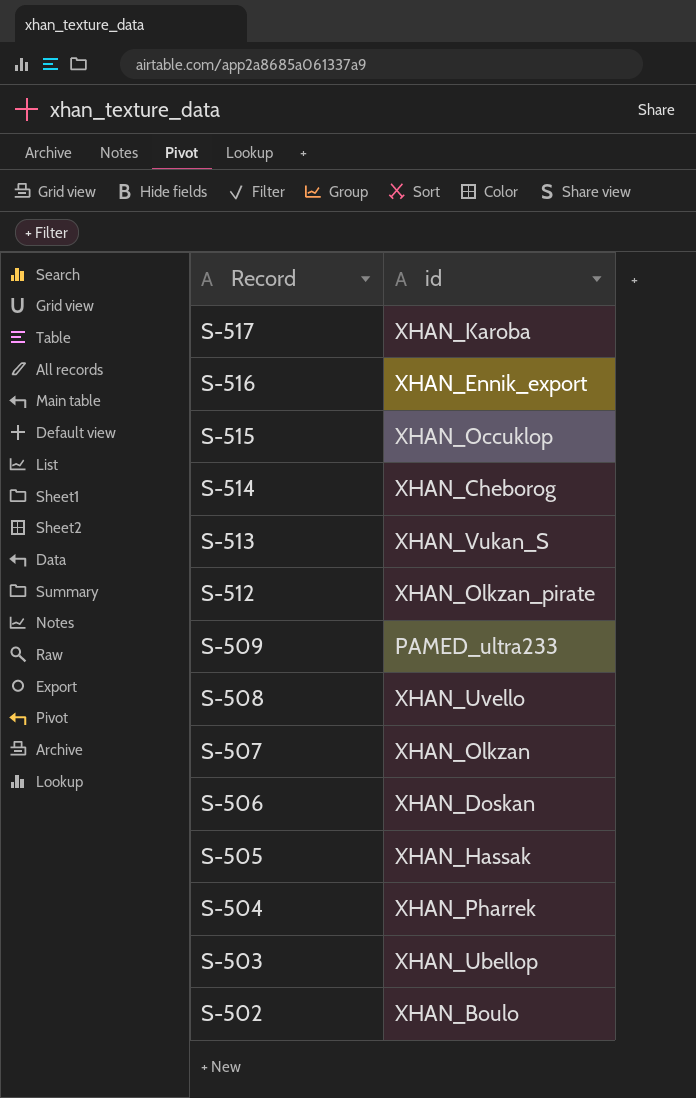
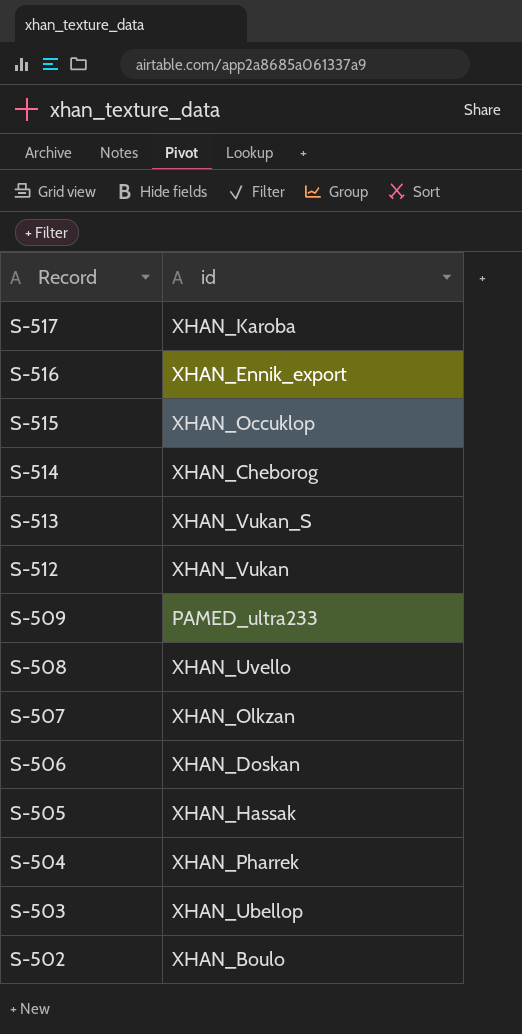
S-512 | id: XHAN_Olkzan_pirate -> XHAN_Vukan

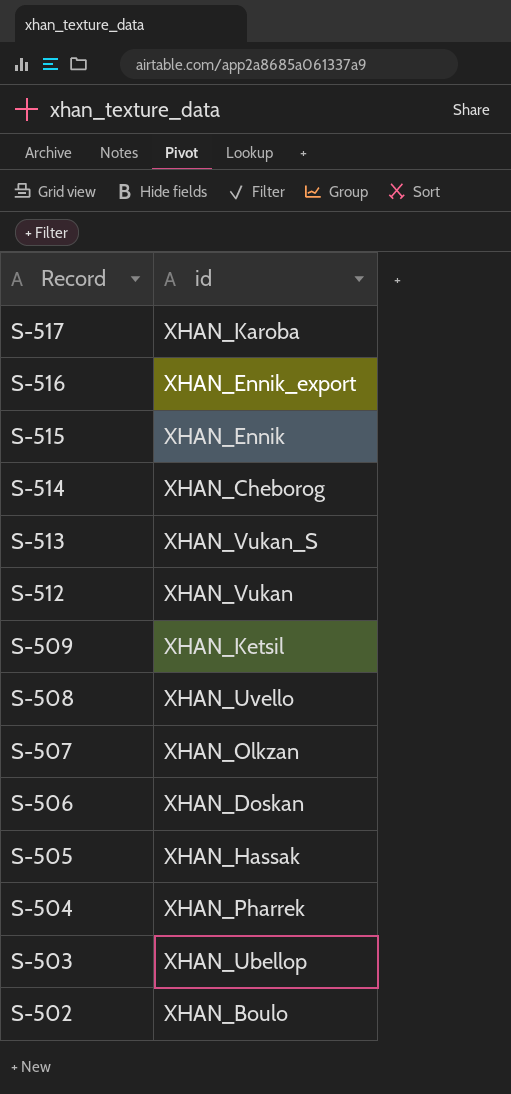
S-515 | id: XHAN_Occuklop -> XHAN_Ennik
S-509 | id: PAMED_ultra233 -> XHAN_Ketsil

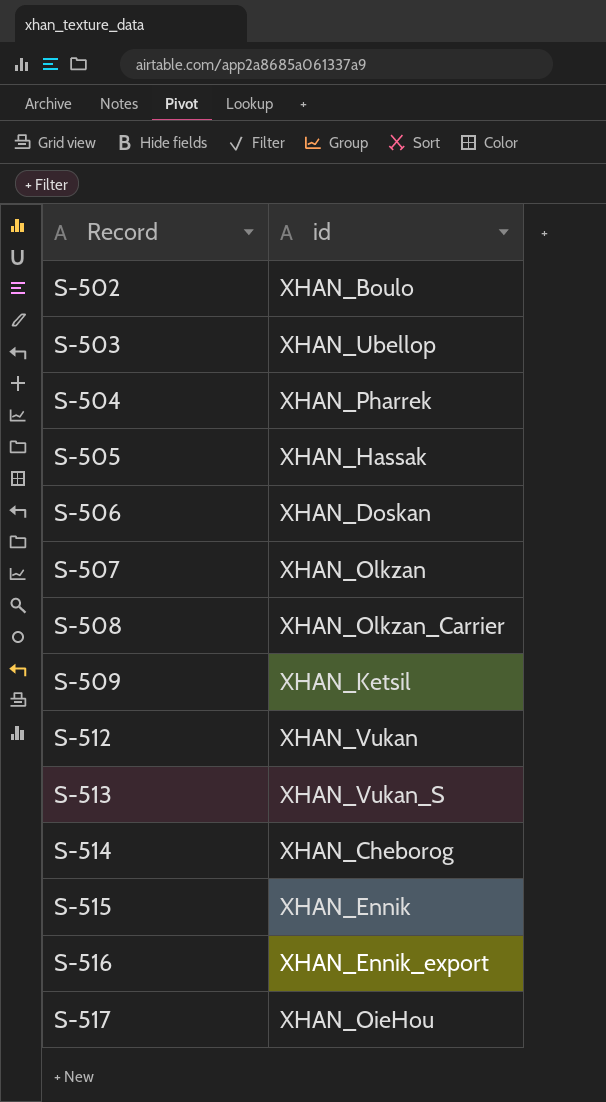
row order: Record descending -> Record ascending
S-508 | id: XHAN_Uvello -> XHAN_Olkzan_Carrier
S-517 | id: XHAN_Karoba -> XHAN_OieHou

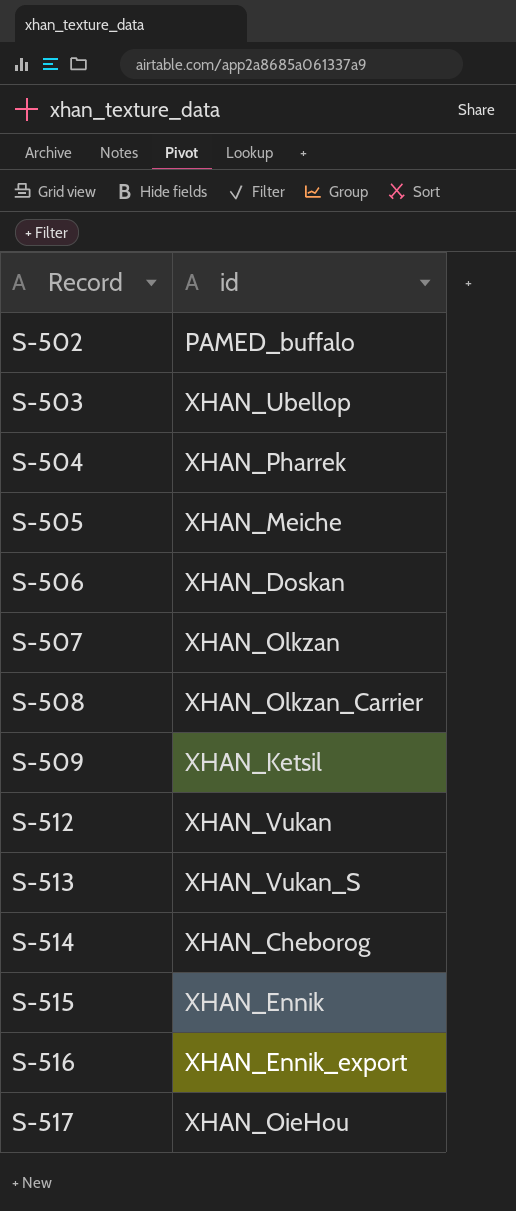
S-502 | id: XHAN_Boulo -> PAMED_buffalo
S-505 | id: XHAN_Hassak -> XHAN_Meiche

